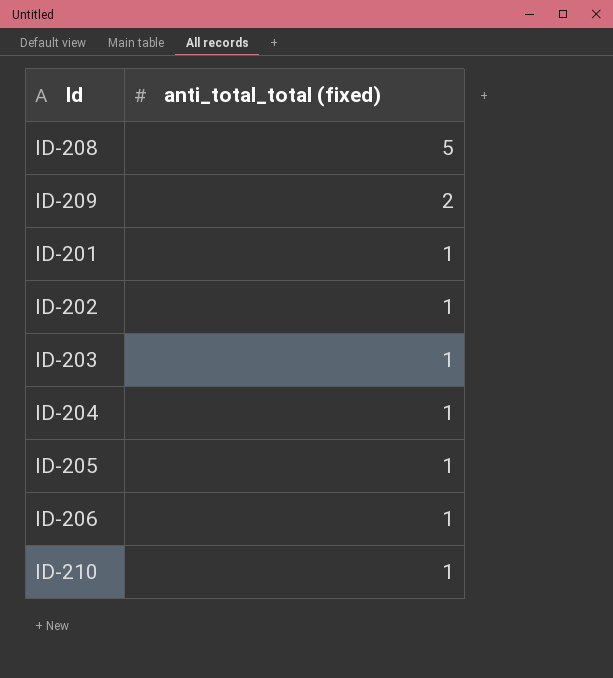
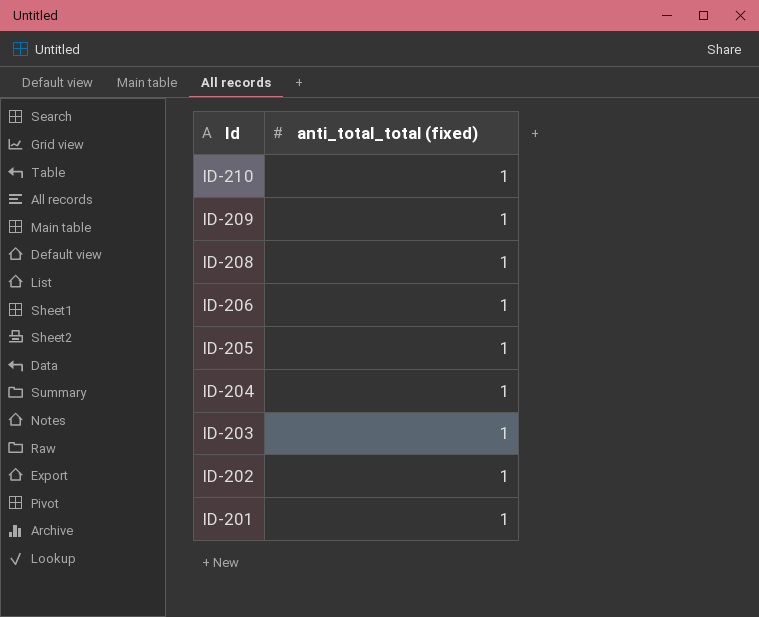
row order: anti_total_total (fixed) descending -> Id descending
ID-209 | anti_total_total (fixed): 2 -> 1
ID-208 | anti_total_total (fixed): 5 -> 1

